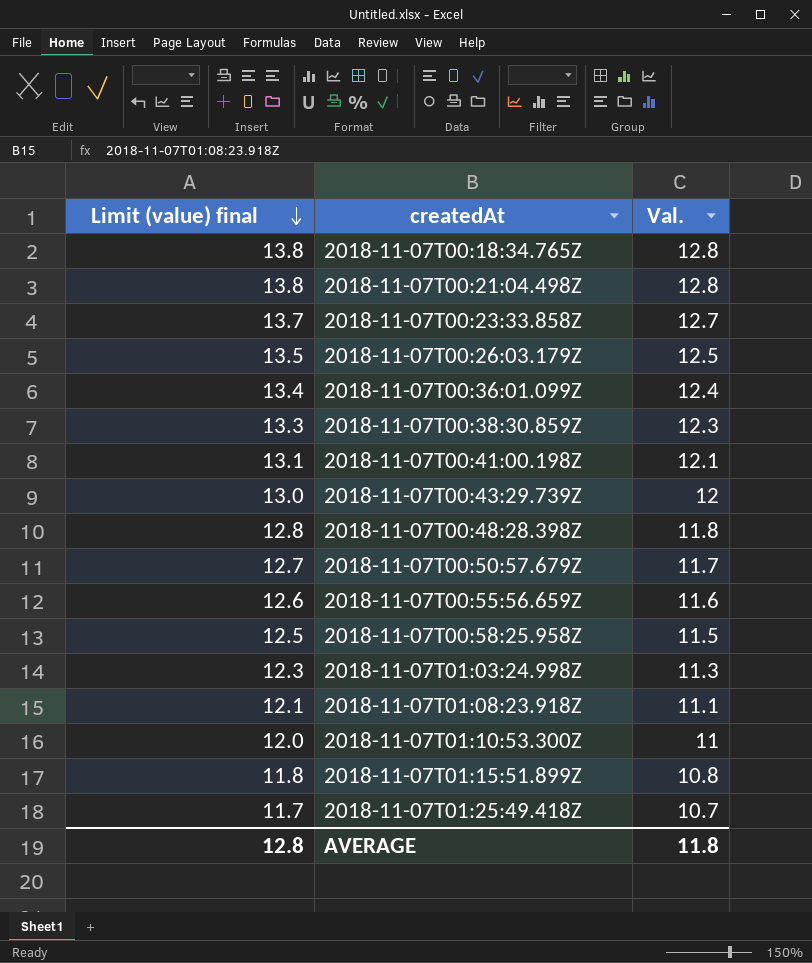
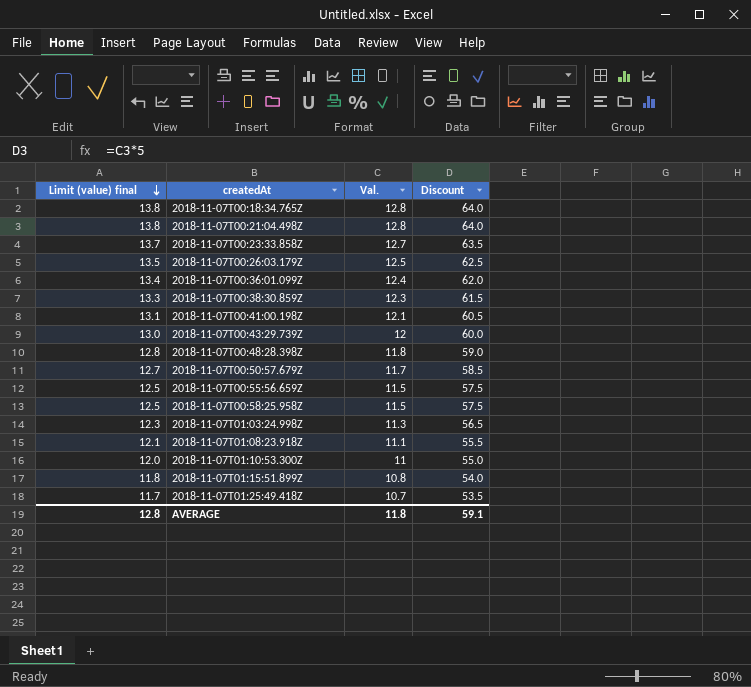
column Discount | formula: none -> [Val.] * 5
2018-11-07T00:55:56.659Z | Limit (value) final: 12.6 -> 12.5
2018-11-07T00:55:56.659Z | Val.: 11.6 -> 11.5

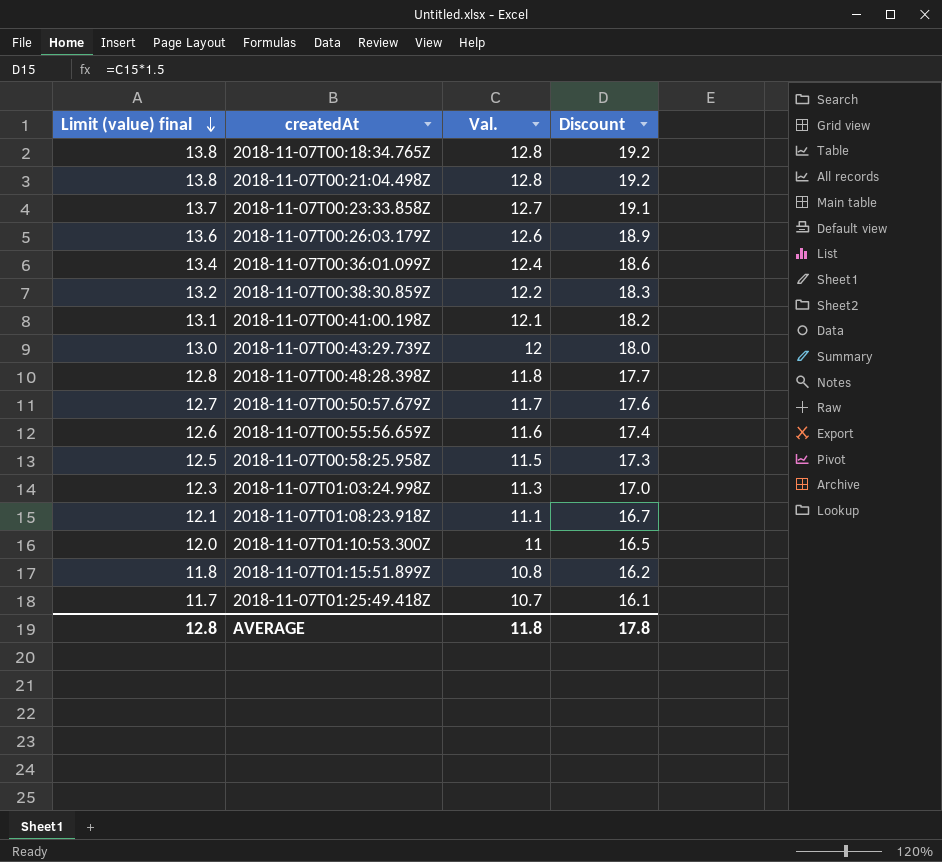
column Discount | formula: [Val.] * 5 -> [Val.] * 1.5
2018-11-07T00:26:03.179Z | Limit (value) final: 13.5 -> 13.6
2018-11-07T00:26:03.179Z | Val.: 12.5 -> 12.6
2018-11-07T00:38:30.859Z | Limit (value) final: 13.3 -> 13.2
2018-11-07T00:38:30.859Z | Val.: 12.3 -> 12.2
2018-11-07T00:55:56.659Z | Limit (value) final: 12.5 -> 12.6
2018-11-07T00:55:56.659Z | Val.: 11.5 -> 11.6
AVERAGE | Discount: 59.1 -> 17.8

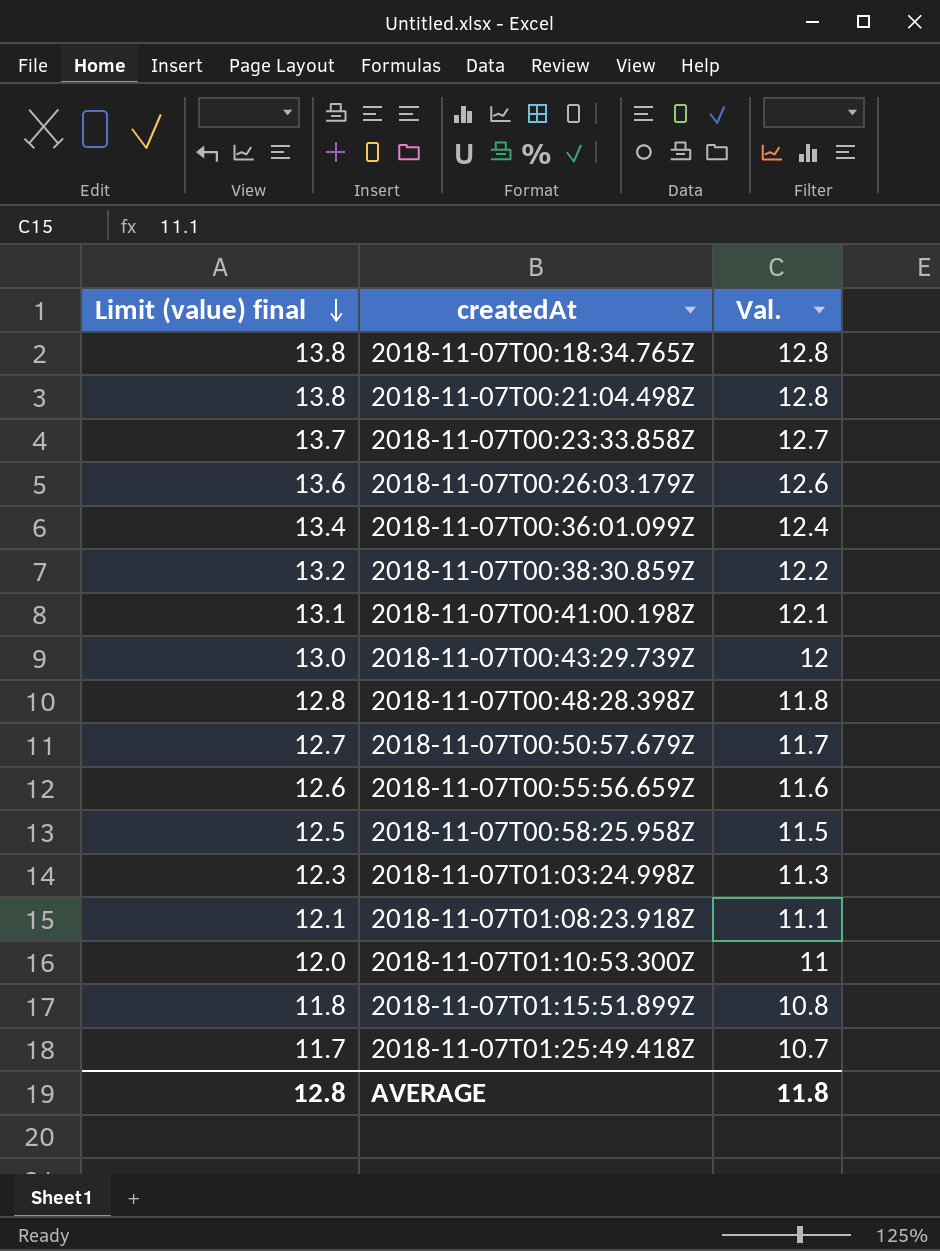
column Discount | formula: [Val.] * 1.5 -> none

